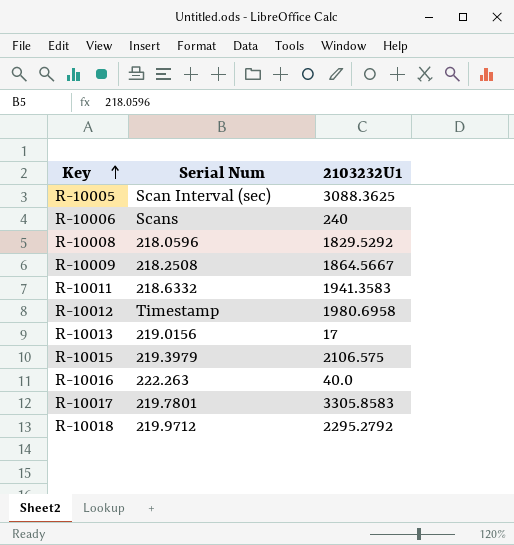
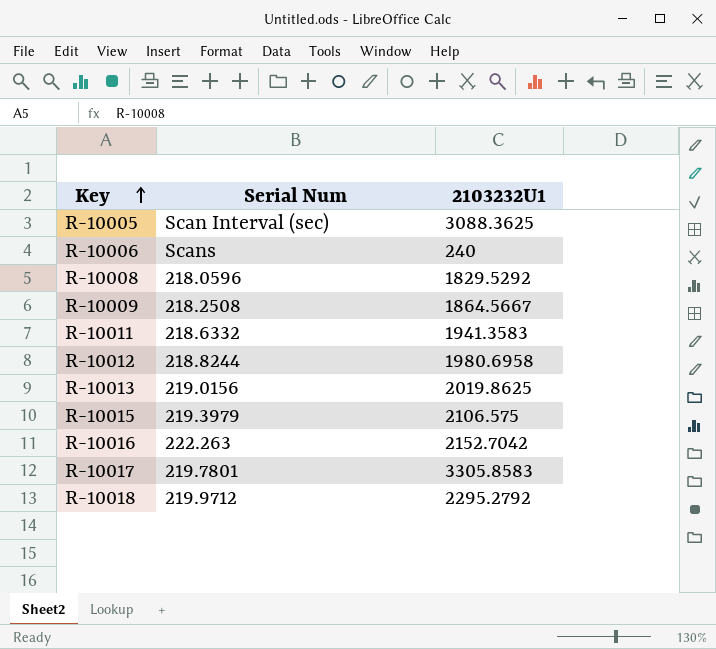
R-10012 | Serial Num: Timestamp -> 218.8244
R-10013 | 2103232U1: 17 -> 2019.8625
R-10016 | 2103232U1: 40.0 -> 2152.7042

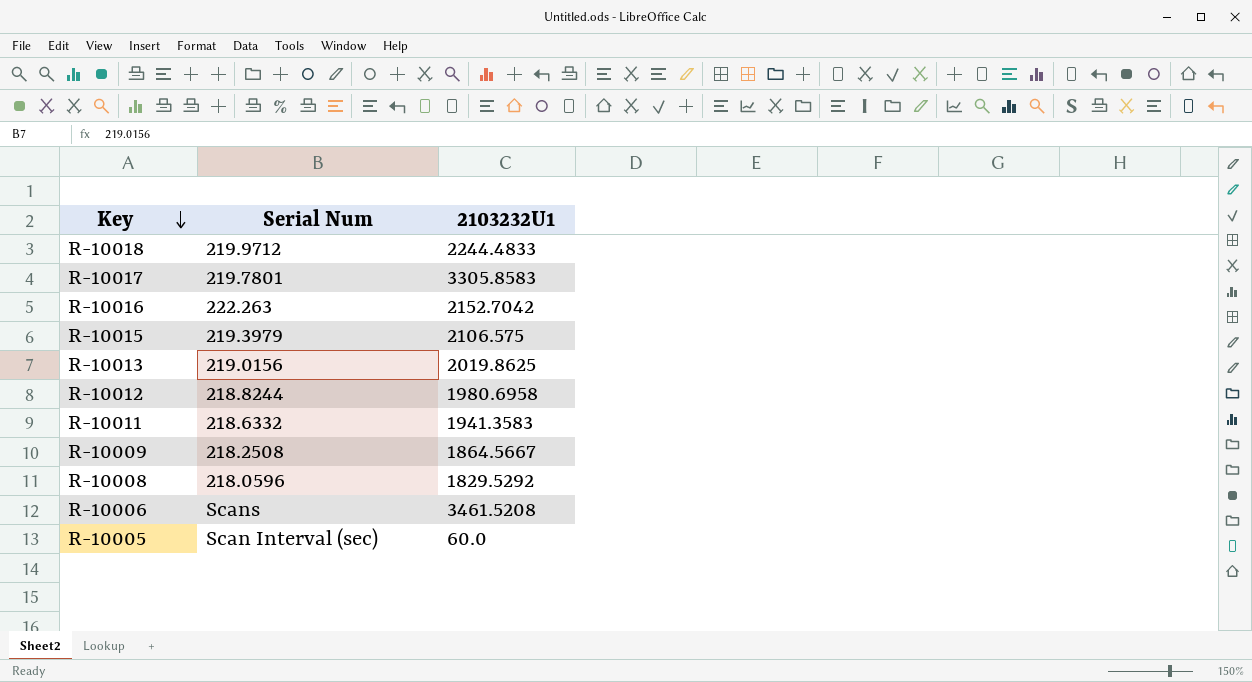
row order: Key ascending -> Key descending
R-10018 | 2103232U1: 2295.2792 -> 2244.4833
R-10006 | 2103232U1: 240 -> 3461.5208
R-10005 | 2103232U1: 3088.3625 -> 60.0

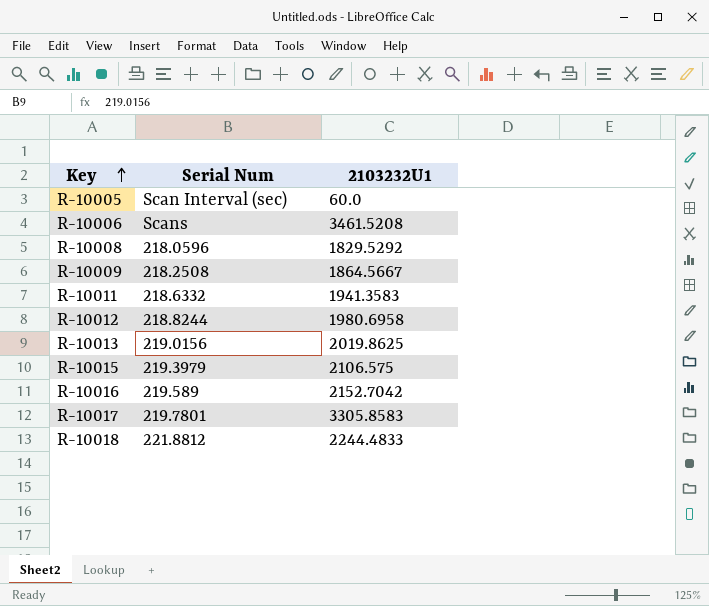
row order: Key descending -> Key ascending
R-10016 | Serial Num: 222.263 -> 219.589
R-10018 | Serial Num: 219.9712 -> 221.8812

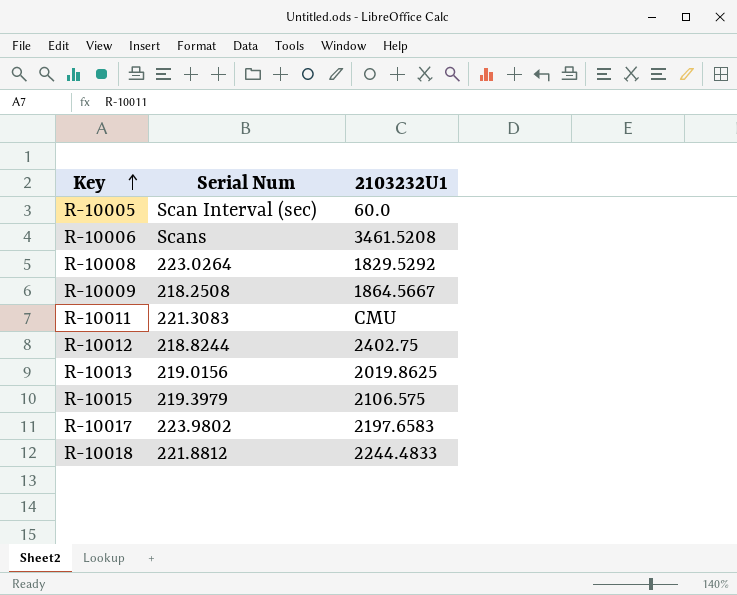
row R-10016: 219.589 | 2152.7042 -> none
R-10008 | Serial Num: 218.0596 -> 223.0264
R-10011 | Serial Num: 218.6332 -> 221.3083
R-10011 | 2103232U1: 1941.3583 -> CMU
R-10012 | 2103232U1: 1980.6958 -> 2402.75
R-10017 | Serial Num: 219.7801 -> 223.9802
R-10017 | 2103232U1: 3305.8583 -> 2197.6583

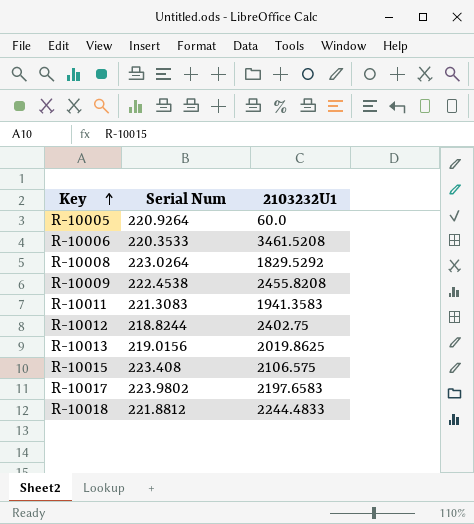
R-10005 | Serial Num: Scan Interval (sec) -> 220.9264
R-10006 | Serial Num: Scans -> 220.3533
R-10009 | Serial Num: 218.2508 -> 222.4538
R-10009 | 2103232U1: 1864.5667 -> 2455.8208
R-10011 | 2103232U1: CMU -> 1941.3583
R-10015 | Serial Num: 219.3979 -> 223.408

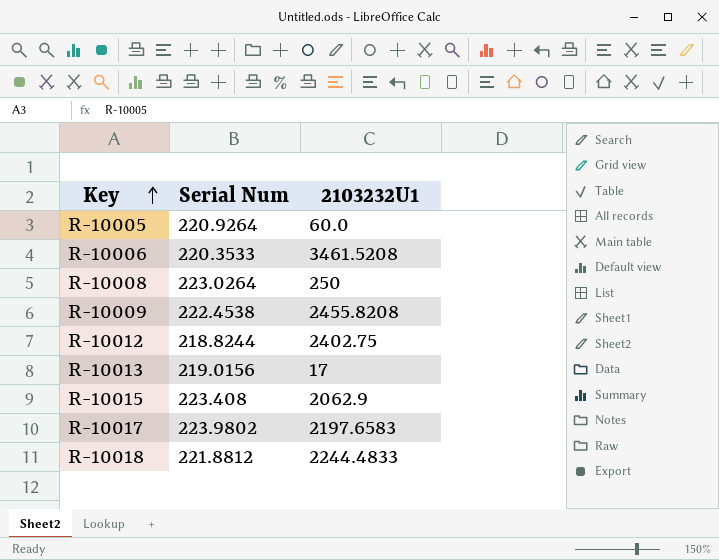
row R-10011: 221.3083 | 1941.3583 -> none
R-10008 | 2103232U1: 1829.5292 -> 250
R-10013 | 2103232U1: 2019.8625 -> 17
R-10015 | 2103232U1: 2106.575 -> 2062.9

